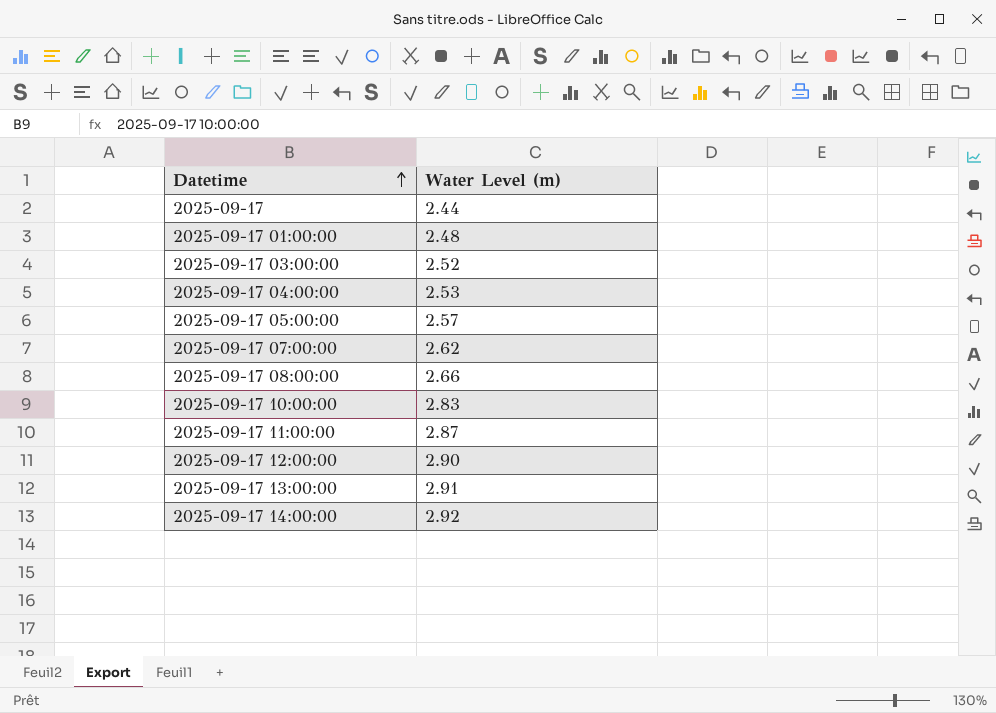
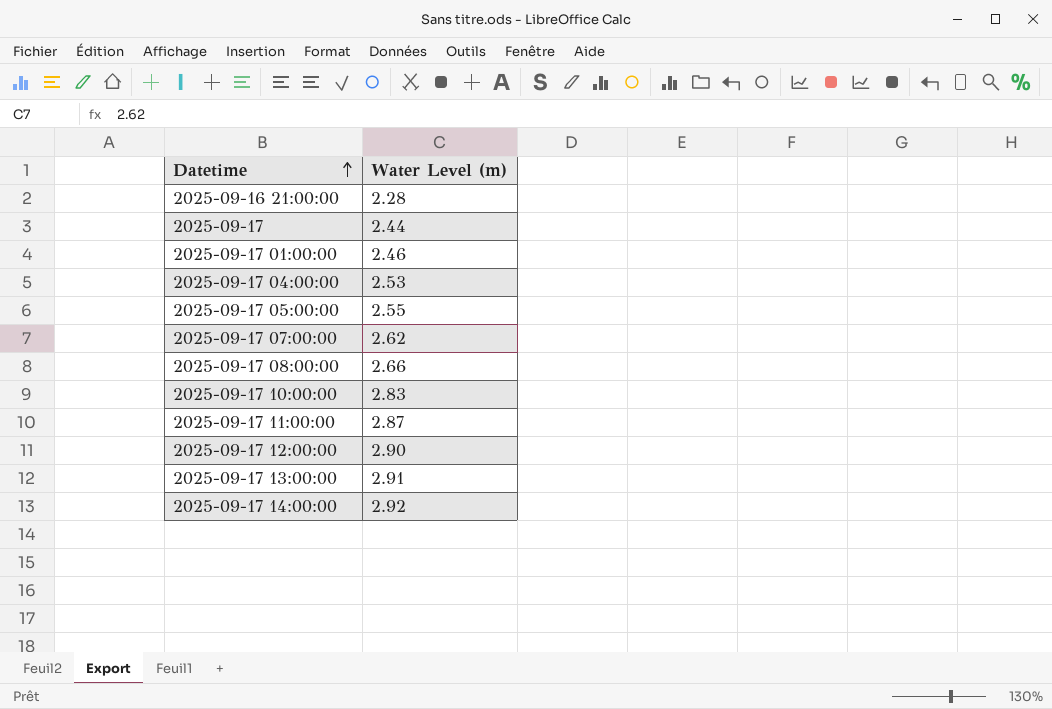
row 2025-09-17 03:00:00: 2.52 -> none
row 2025-09-16 21:00:00: none -> 2.28
2025-09-17 01:00:00 | Water Level (m): 2.48 -> 2.46
2025-09-17 05:00:00 | Water Level (m): 2.57 -> 2.55

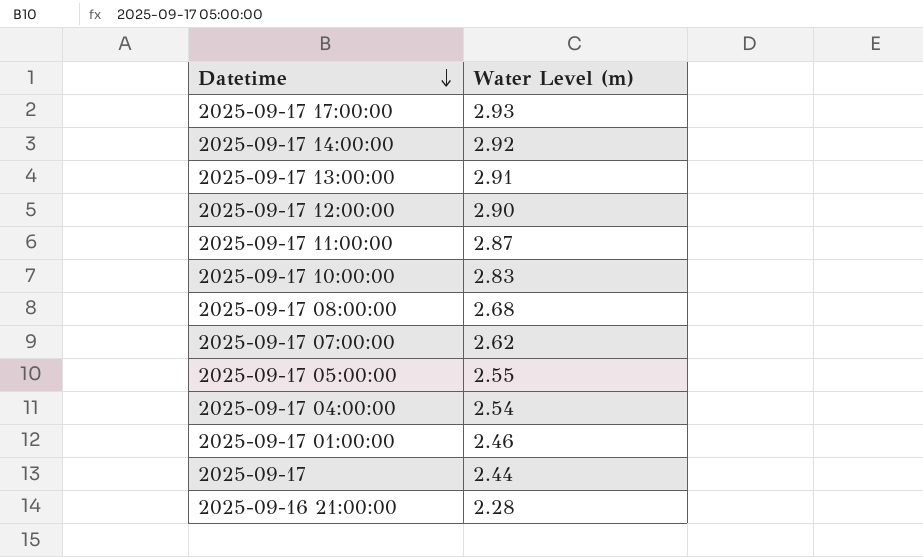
row order: Datetime ascending -> Datetime descending
row 2025-09-17 17:00:00: none -> 2.93
2025-09-17 08:00:00 | Water Level (m): 2.66 -> 2.68
2025-09-17 04:00:00 | Water Level (m): 2.53 -> 2.54

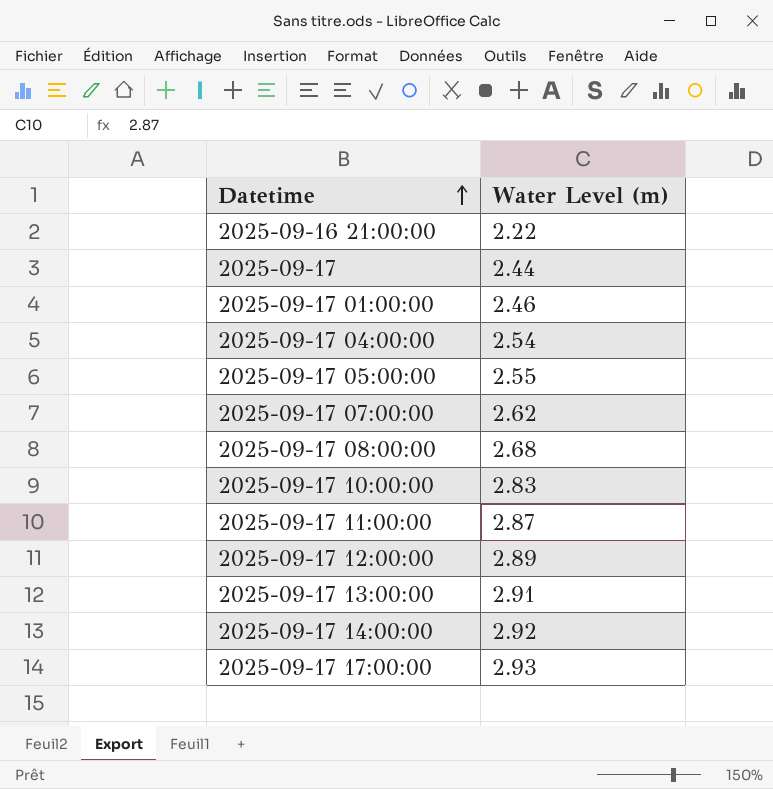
row order: Datetime descending -> Datetime ascending
2025-09-16 21:00:00 | Water Level (m): 2.28 -> 2.22
2025-09-17 12:00:00 | Water Level (m): 2.90 -> 2.89

